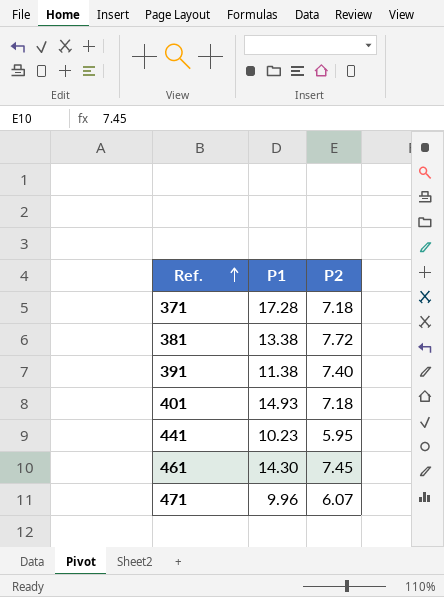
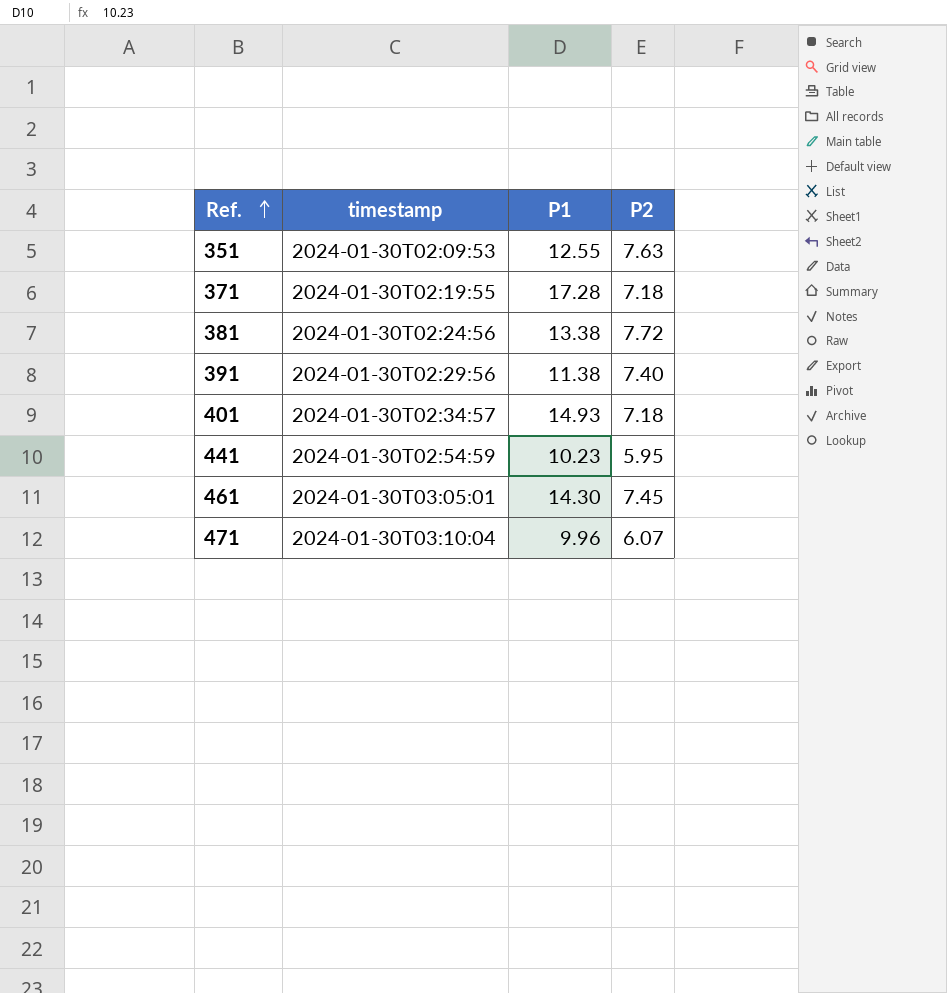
column timestamp | position: none -> 2
row 351: none -> 2024-01-30T02:09:53 | 12.55 | 7.63

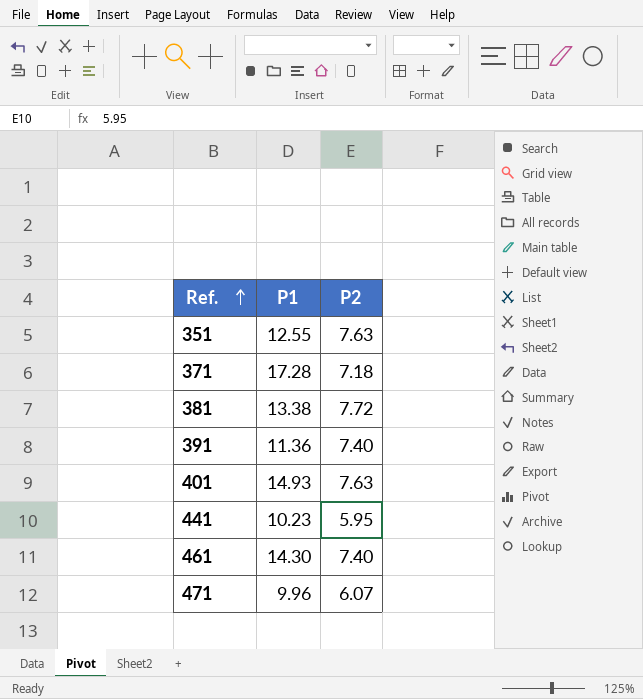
column timestamp | position: 2 -> none
391 | P1: 11.38 -> 11.36
401 | P2: 7.18 -> 7.63
461 | P2: 7.45 -> 7.40

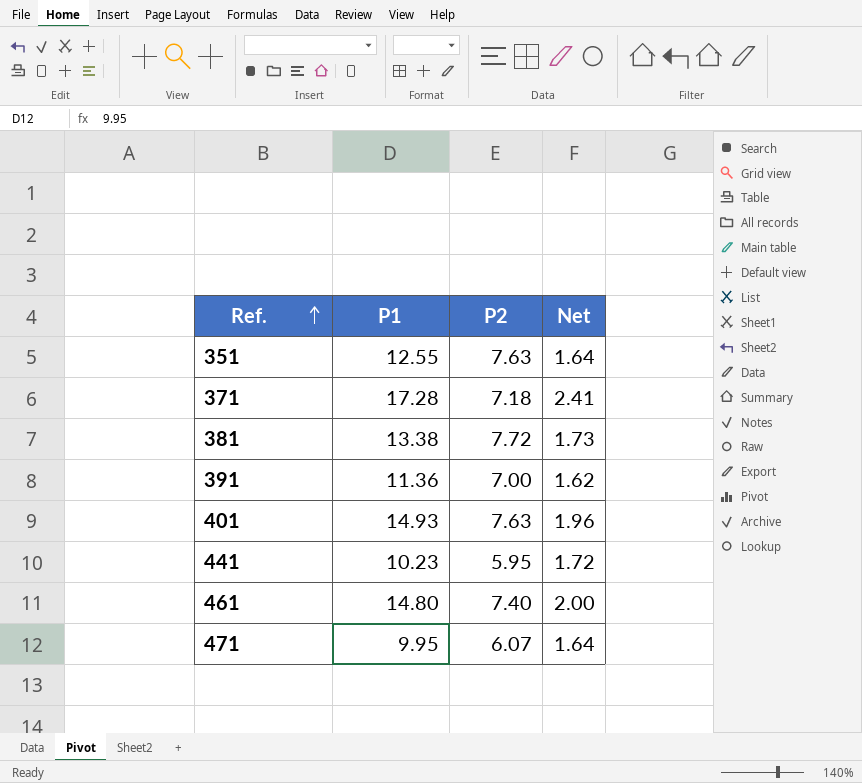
column Net | formula: none -> [P1] / [P2]
391 | P2: 7.40 -> 7.00
461 | P1: 14.30 -> 14.80
471 | P1: 9.96 -> 9.95

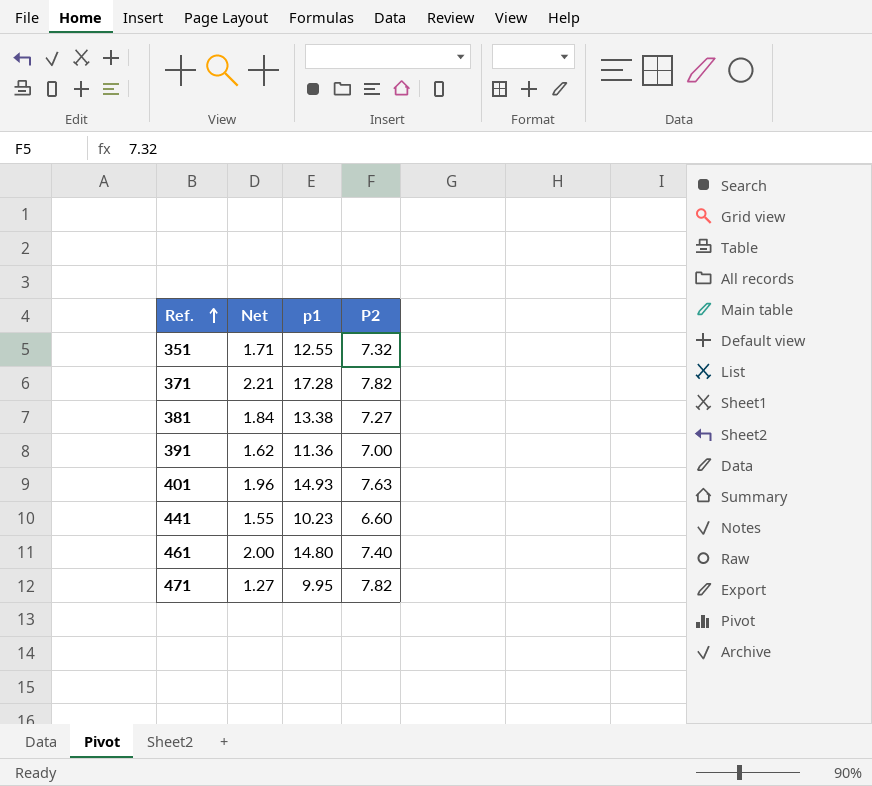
column Net | position: 4 -> 2
column name: P1 -> p1
351 | Net: 1.64 -> 1.71
351 | P2: 7.63 -> 7.32
371 | Net: 2.41 -> 2.21
371 | P2: 7.18 -> 7.82
381 | Net: 1.73 -> 1.84
381 | P2: 7.72 -> 7.27
441 | Net: 1.72 -> 1.55
441 | P2: 5.95 -> 6.60
471 | Net: 1.64 -> 1.27
471 | P2: 6.07 -> 7.82

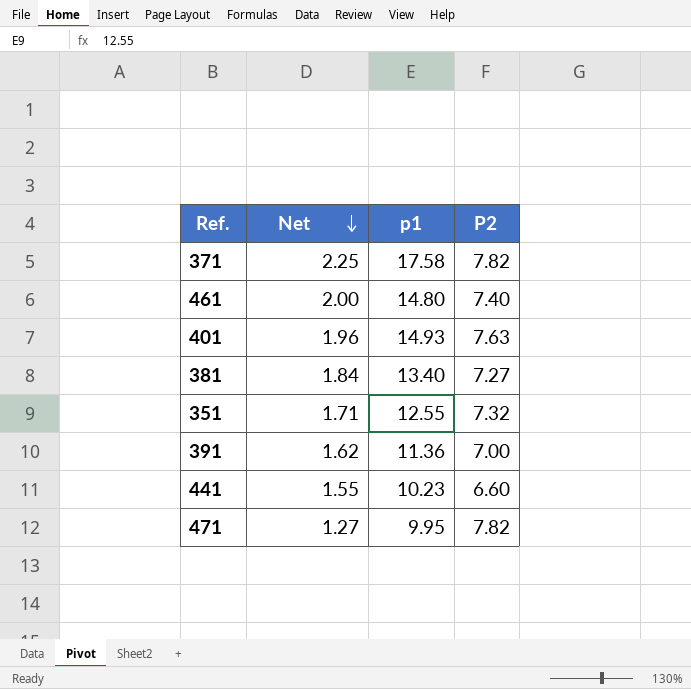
row order: Ref. ascending -> Net descending
371 | Net: 2.21 -> 2.25
371 | p1: 17.28 -> 17.58
381 | p1: 13.38 -> 13.40

